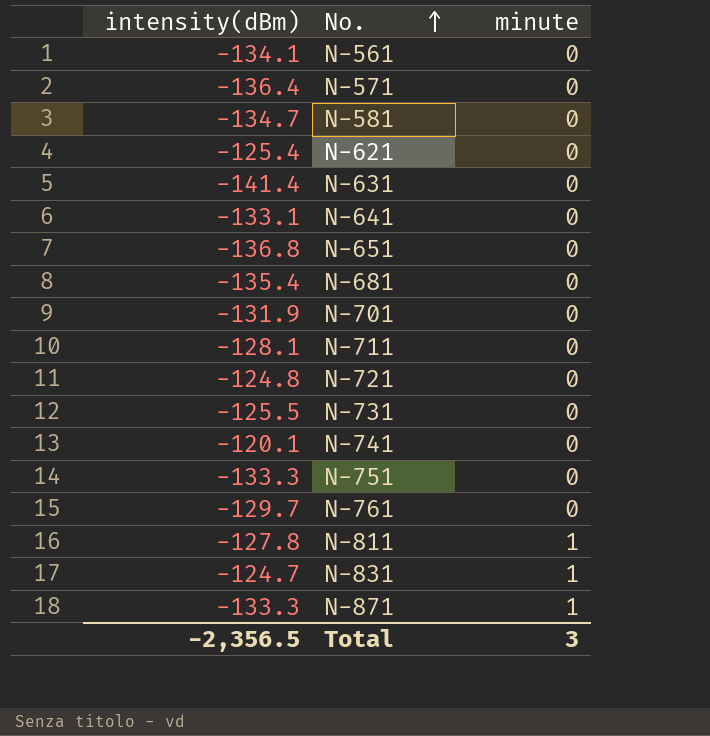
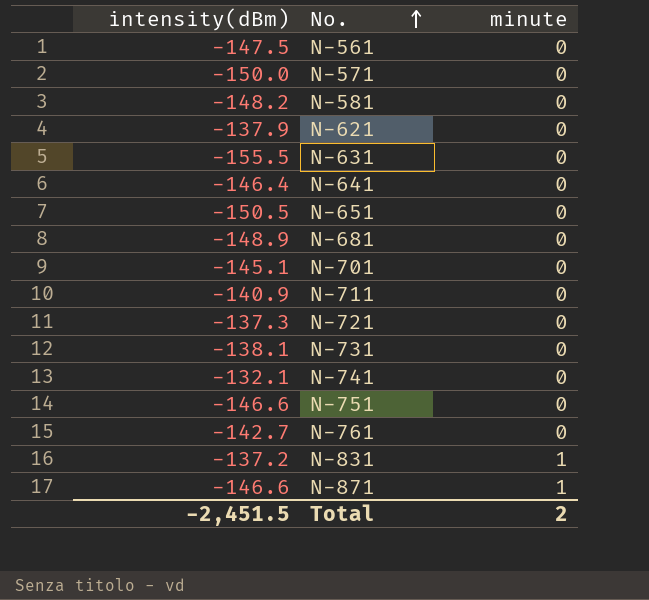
row N-811: -127.8 | 1 -> none
N-561 | intensity(dBm): -134.1 -> -147.5
N-571 | intensity(dBm): -136.4 -> -150.0
N-581 | intensity(dBm): -134.7 -> -148.2
N-621 | intensity(dBm): -125.4 -> -137.9
N-631 | intensity(dBm): -141.4 -> -155.5
N-641 | intensity(dBm): -133.1 -> -146.4
N-651 | intensity(dBm): -136.8 -> -150.5
N-681 | intensity(dBm): -135.4 -> -148.9
N-701 | intensity(dBm): -131.9 -> -145.1
N-711 | intensity(dBm): -128.1 -> -140.9
N-721 | intensity(dBm): -124.8 -> -137.3
N-731 | intensity(dBm): -125.5 -> -138.1
N-741 | intensity(dBm): -120.1 -> -132.1
N-751 | intensity(dBm): -133.3 -> -146.6
N-761 | intensity(dBm): -129.7 -> -142.7
N-831 | intensity(dBm): -124.7 -> -137.2
N-871 | intensity(dBm): -133.3 -> -146.6
Total | intensity(dBm): -2,356.5 -> -2,451.5
Total | minute: 3 -> 2

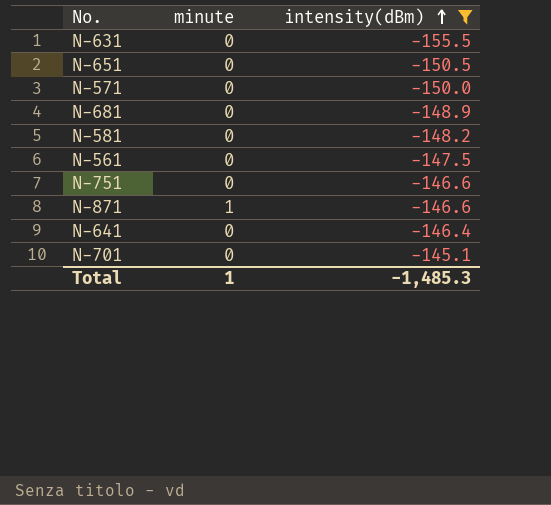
filter: none -> intensity(dBm) <= -145.1
row order: No. ascending -> intensity(dBm) ascending
column intensity(dBm) | position: 1 -> 3
Total | minute: 2 -> 1
Total | intensity(dBm): -2,451.5 -> -1,485.3

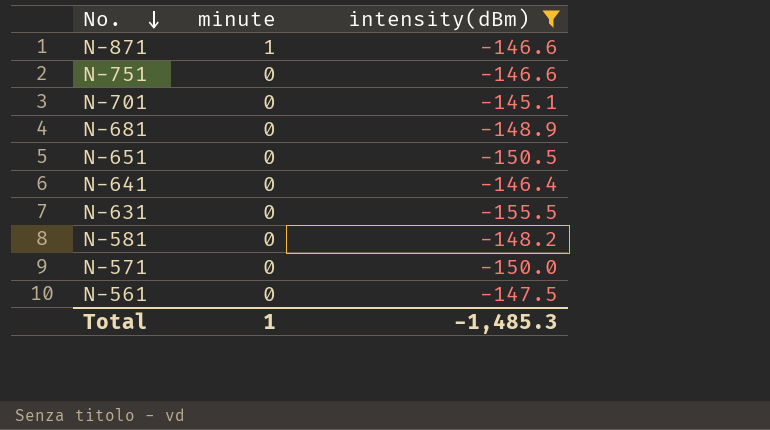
row order: intensity(dBm) ascending -> No. descending

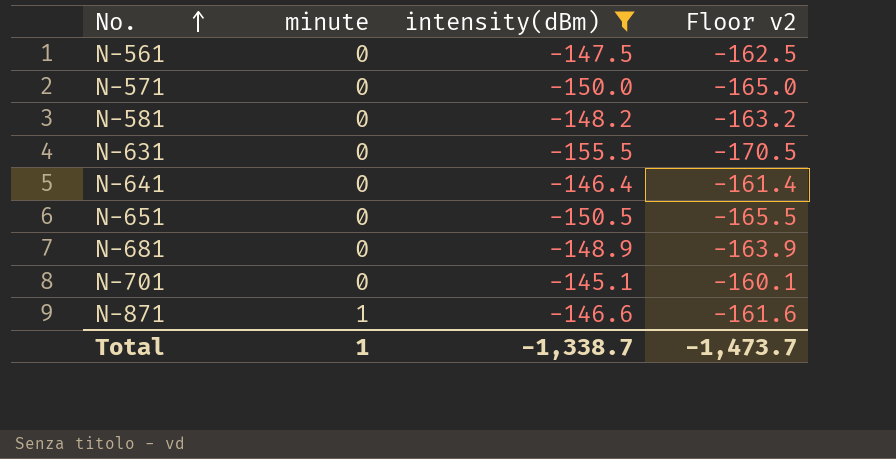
row order: No. descending -> No. ascending
column Floor v2 | formula: none -> [intensity(dBm)] - 15
row N-751: 0 | -146.6 -> none
Total | intensity(dBm): -1,485.3 -> -1,338.7

